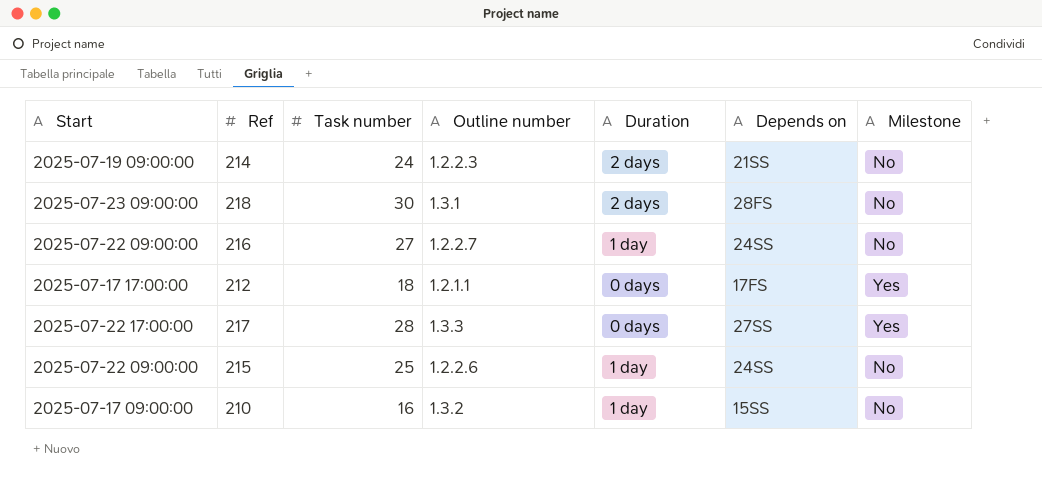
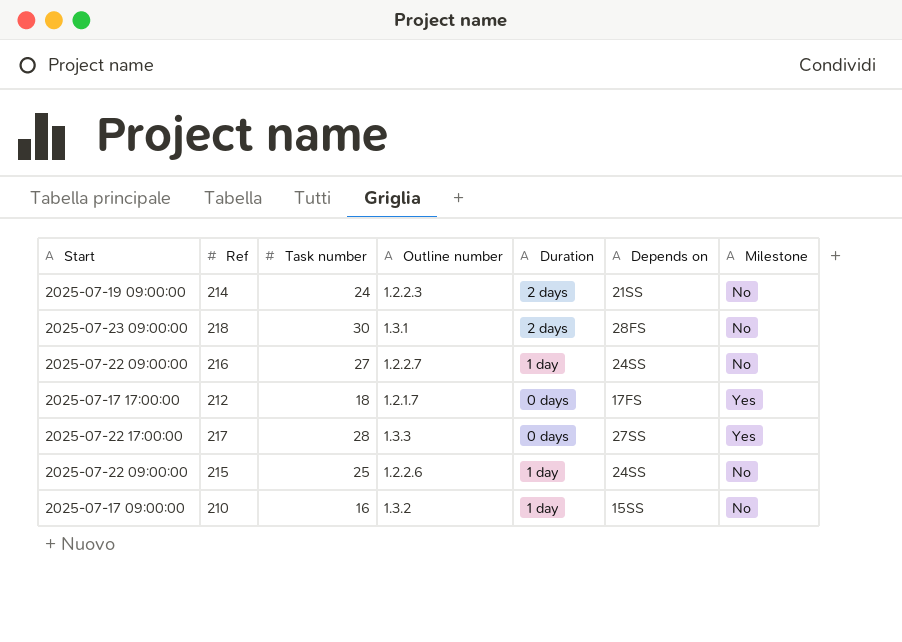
212 | Outline number: 1.2.1.1 -> 1.2.1.7

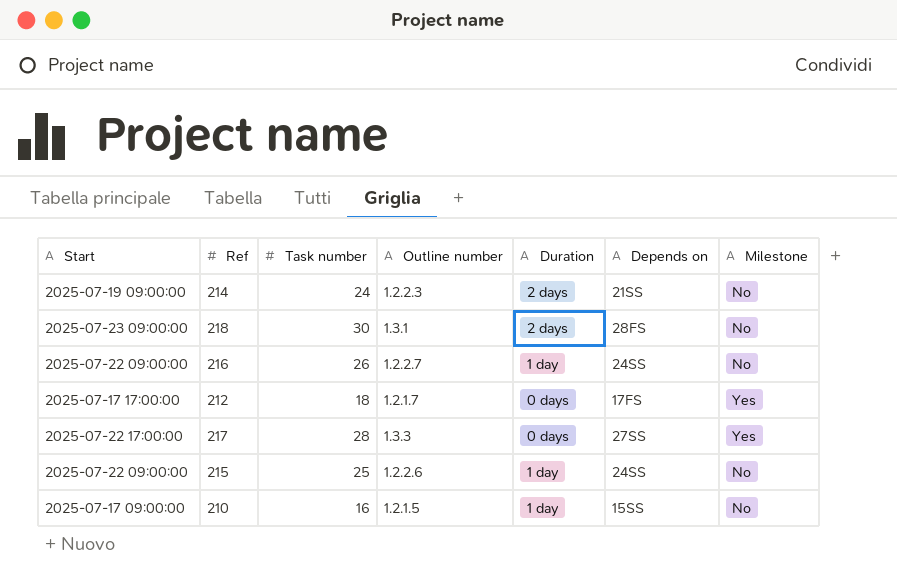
216 | Task number: 27 -> 26
210 | Outline number: 1.3.2 -> 1.2.1.5

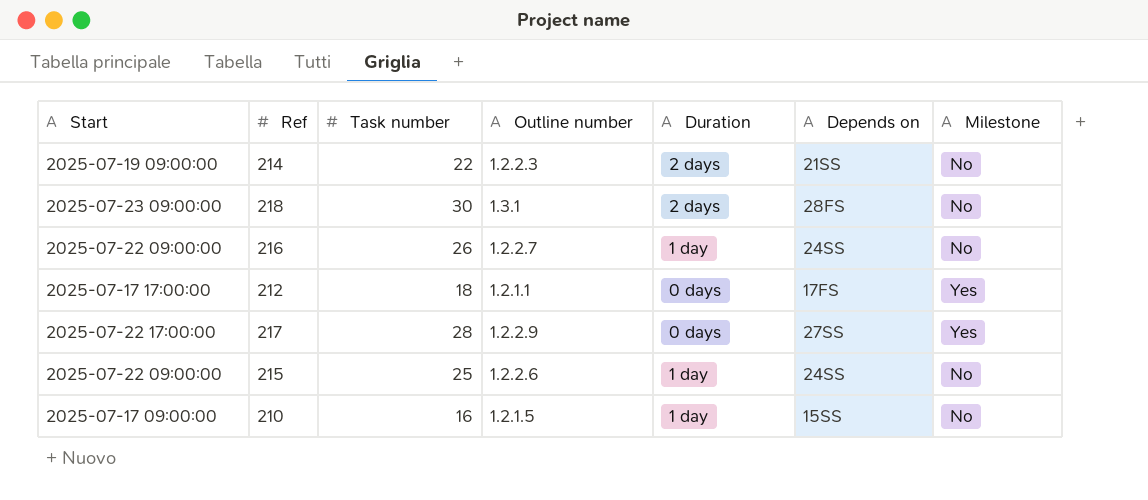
214 | Task number: 24 -> 22
212 | Outline number: 1.2.1.7 -> 1.2.1.1
217 | Outline number: 1.3.3 -> 1.2.2.9

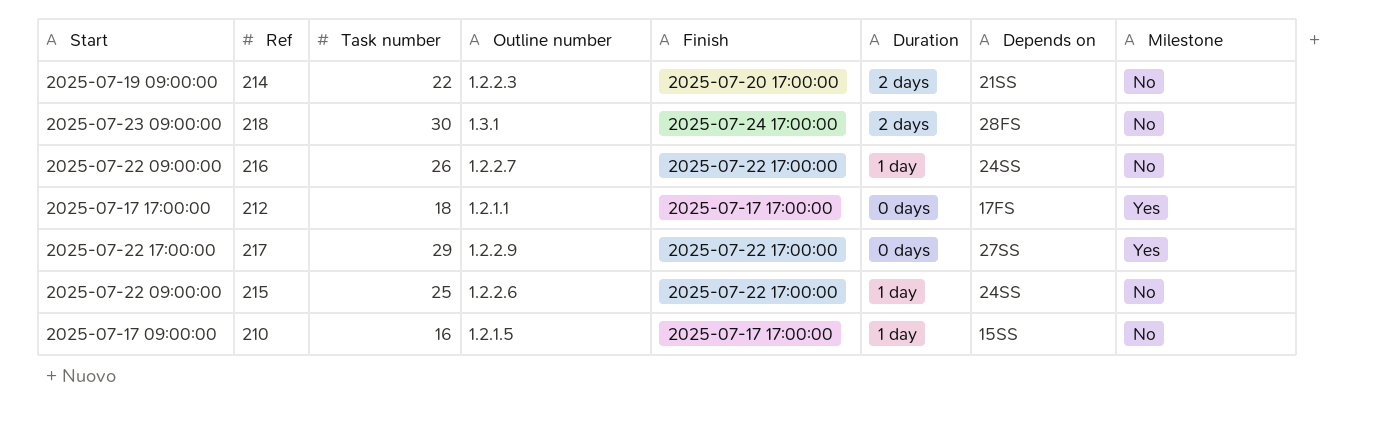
column Finish | position: none -> 5
217 | Task number: 28 -> 29

